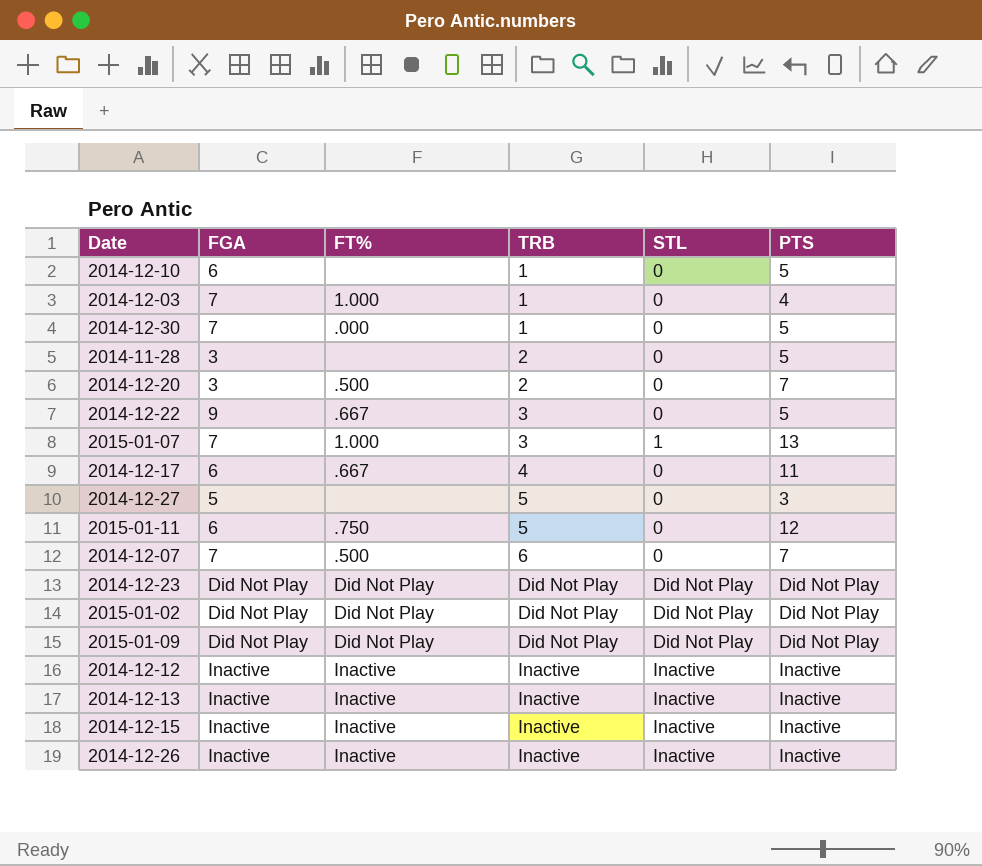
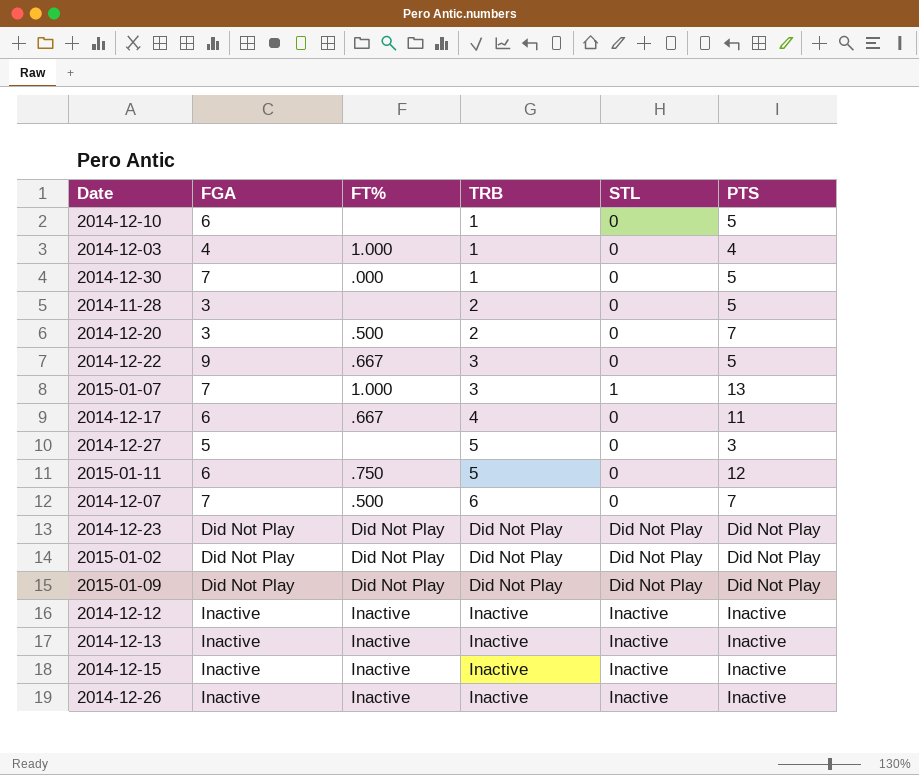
2014-12-03 | FGA: 7 -> 4

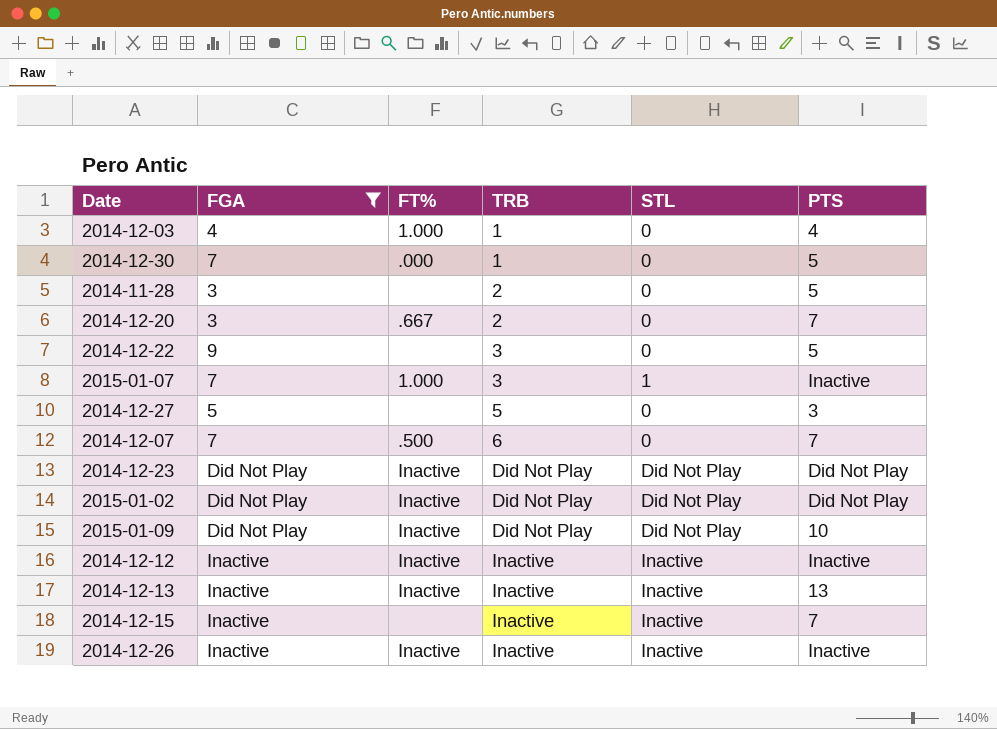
filter: none -> FGA != 6
2014-12-20 | FT%: .500 -> .667
2014-12-22 | FT%: .667 -> none
2015-01-07 | PTS: 13 -> Inactive
2014-12-23 | FT%: Did Not Play -> Inactive
2015-01-02 | FT%: Did Not Play -> Inactive
2015-01-09 | FT%: Did Not Play -> Inactive
2015-01-09 | PTS: Did Not Play -> 10
2014-12-13 | PTS: Inactive -> 13
2014-12-15 | FT%: Inactive -> none
2014-12-15 | PTS: Inactive -> 7

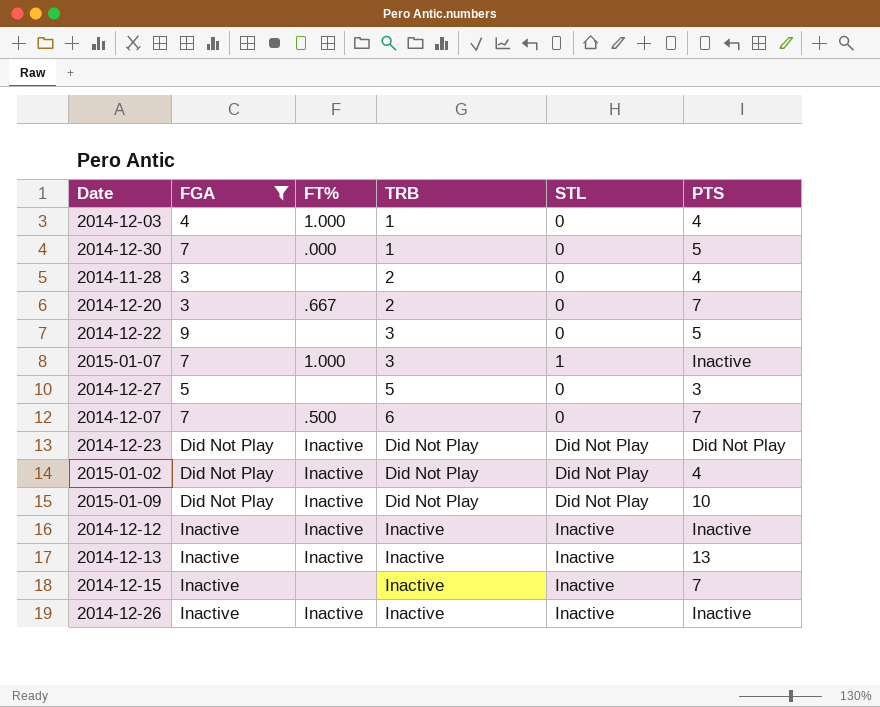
2014-11-28 | PTS: 5 -> 4
2015-01-02 | PTS: Did Not Play -> 4

